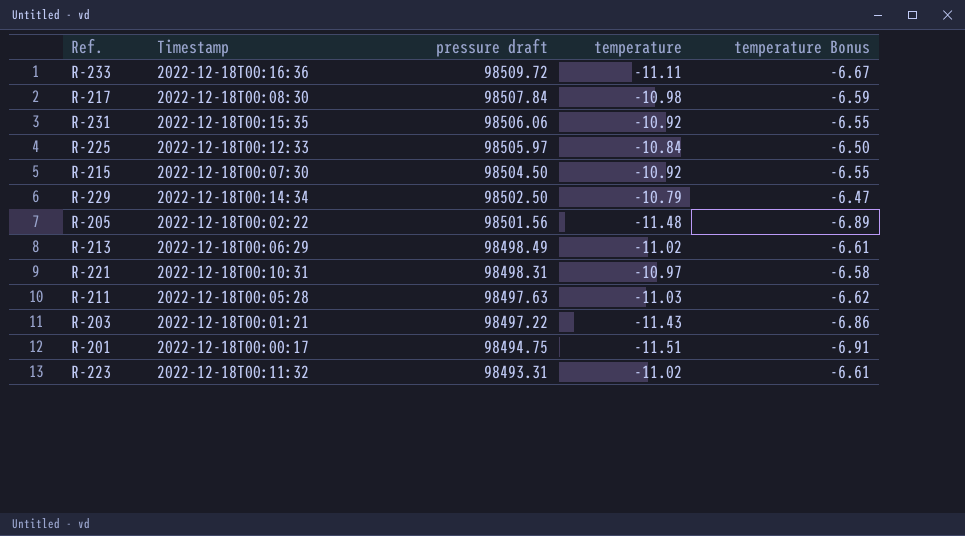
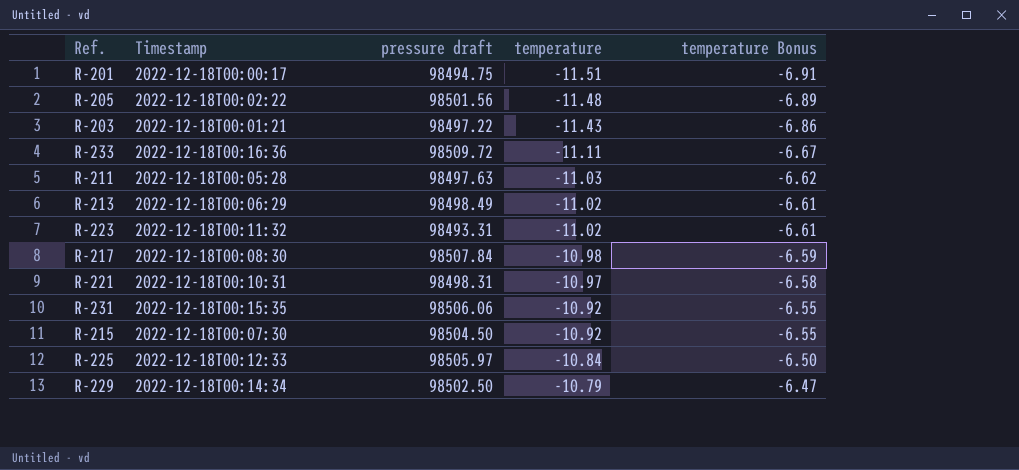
row order: pressure draft descending -> temperature ascending

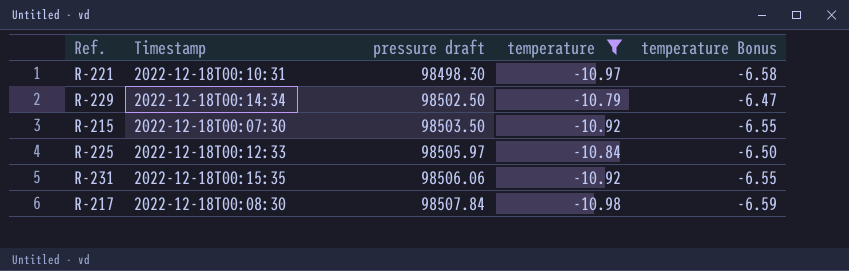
filter: none -> temperature >= -10.98
row order: temperature ascending -> pressure draft ascending
R-221 | pressure draft: 98498.31 -> 98498.30
R-215 | pressure draft: 98504.50 -> 98503.50

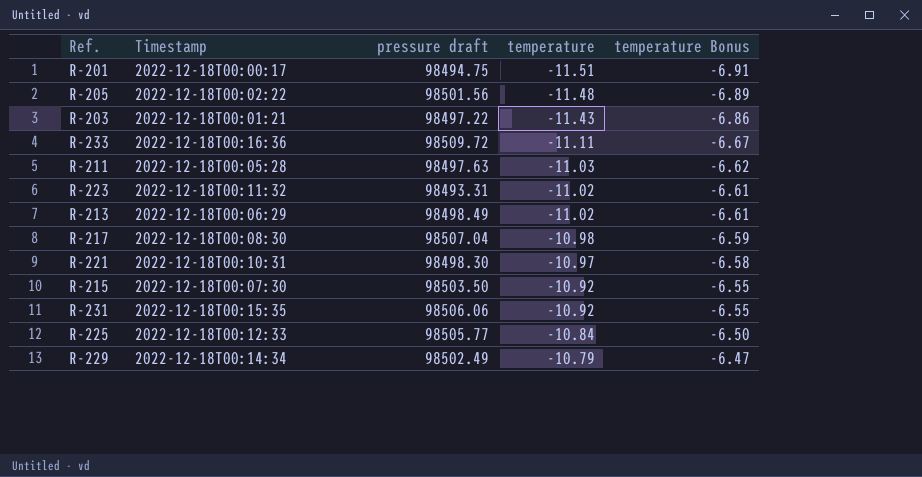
filter: temperature >= -10.98 -> none
row order: pressure draft ascending -> temperature ascending
R-217 | pressure draft: 98507.84 -> 98507.04
R-225 | pressure draft: 98505.97 -> 98505.77
R-229 | pressure draft: 98502.50 -> 98502.49

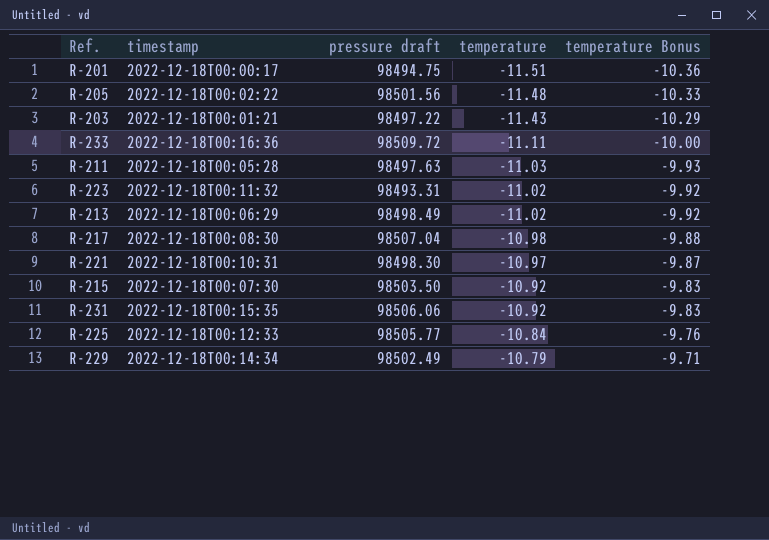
column name: Timestamp -> timestamp
column temperature Bonus | formula: [temperature] * 0.6 -> [temperature] * 0.9

